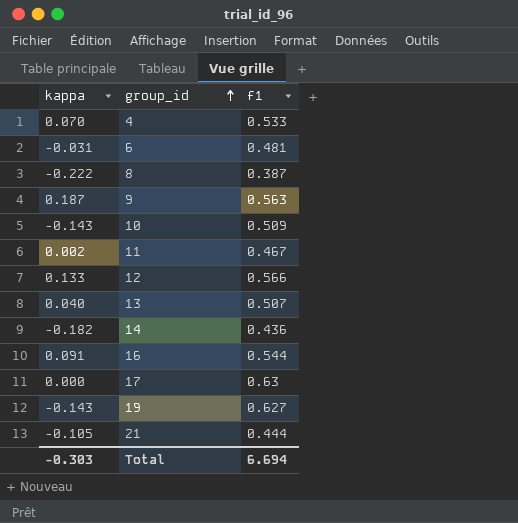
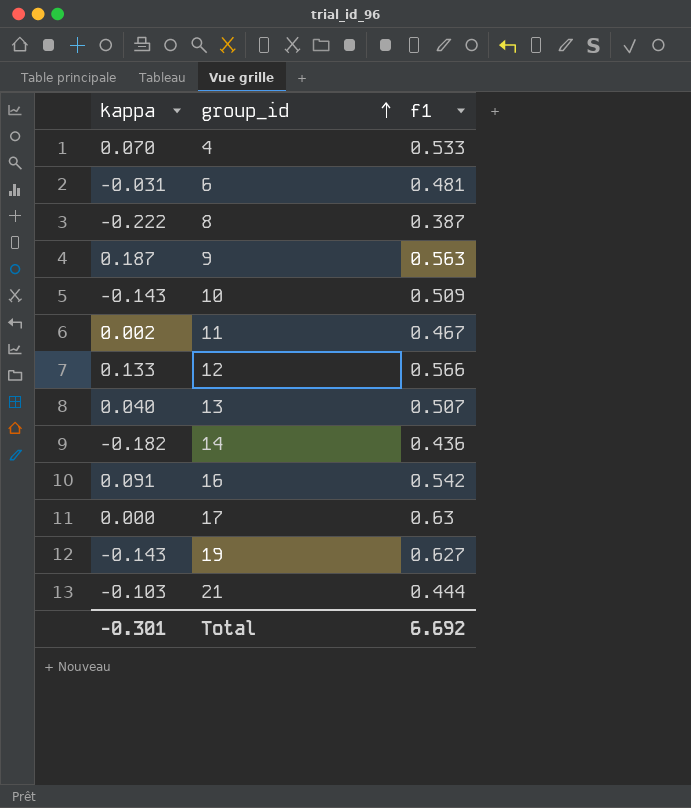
16 | f1: 0.544 -> 0.542
21 | kappa: -0.105 -> -0.103
Total | kappa: -0.303 -> -0.301
Total | f1: 6.694 -> 6.692

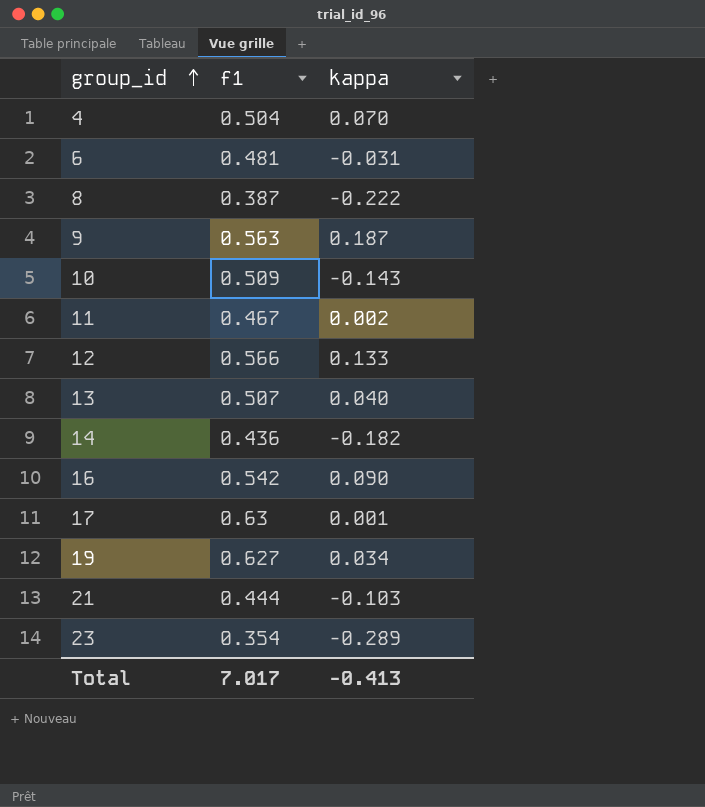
column kappa | position: 1 -> 3
4 | f1: 0.533 -> 0.504
16 | kappa: 0.091 -> 0.090
17 | kappa: 0.000 -> 0.001
19 | kappa: -0.143 -> 0.034
row 23: none -> 0.354 | -0.289
Total | f1: 6.692 -> 7.017
Total | kappa: -0.301 -> -0.413

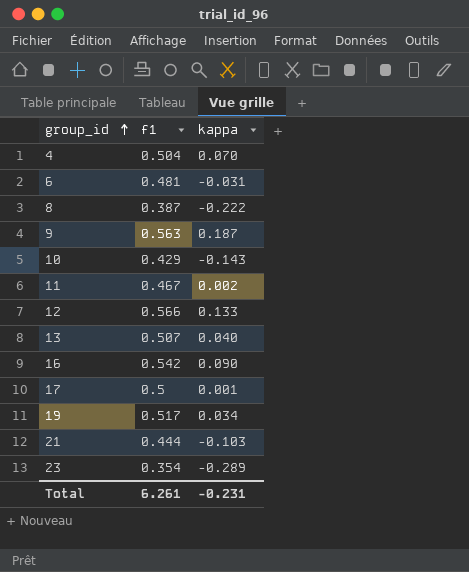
row 14: 0.436 | -0.182 -> none
10 | f1: 0.509 -> 0.429
17 | f1: 0.63 -> 0.5
19 | f1: 0.627 -> 0.517
Total | f1: 7.017 -> 6.261
Total | kappa: -0.413 -> -0.231

